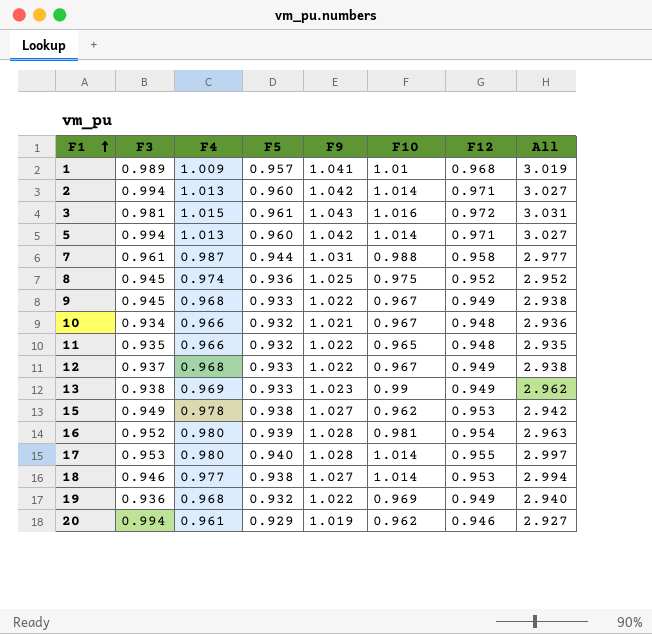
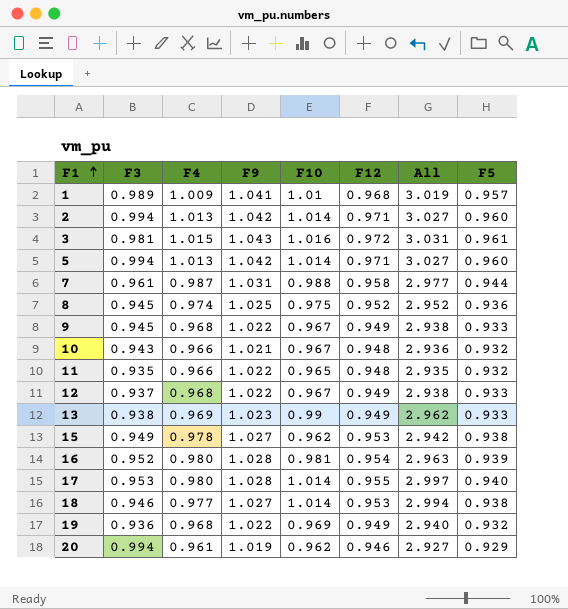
column F5 | position: 4 -> 8
10 | F3: 0.934 -> 0.943

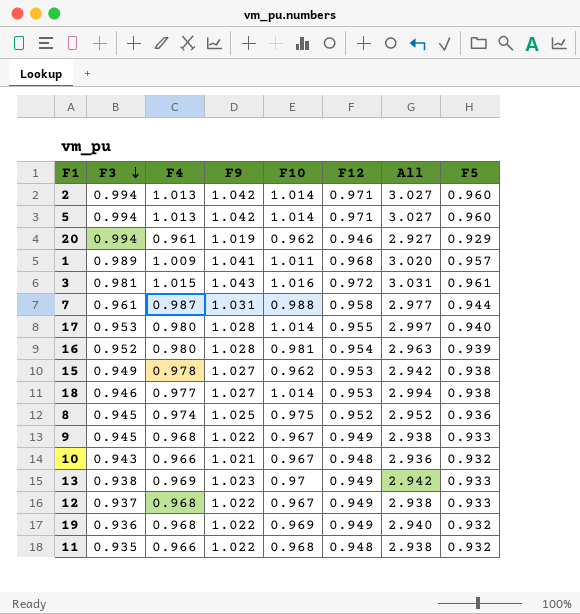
row order: F1 ascending -> F3 descending
1 | F10: 1.01 -> 1.011
1 | All: 3.019 -> 3.020
13 | F10: 0.99 -> 0.97
13 | All: 2.962 -> 2.942
11 | F10: 0.965 -> 0.968
11 | All: 2.935 -> 2.938

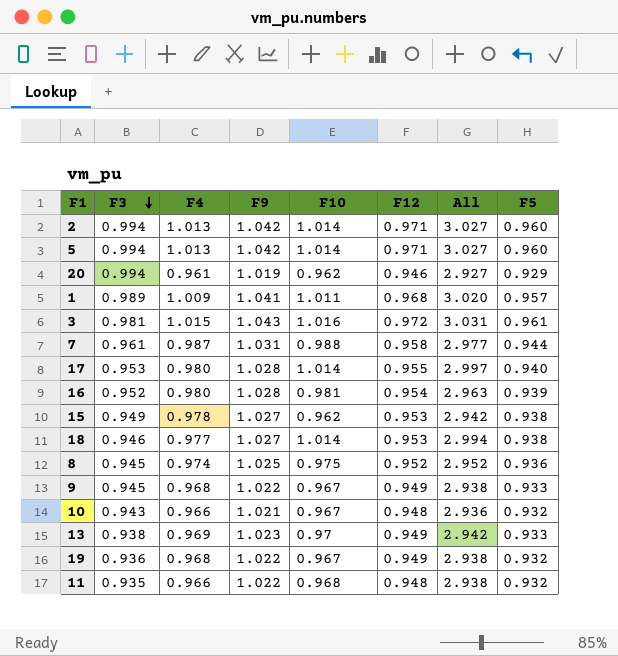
row 12: 0.937 | 0.968 | 1.022 | 0.967 | 0.949 | 2.938 | 0.933 -> none
19 | F10: 0.969 -> 0.967
19 | All: 2.940 -> 2.938

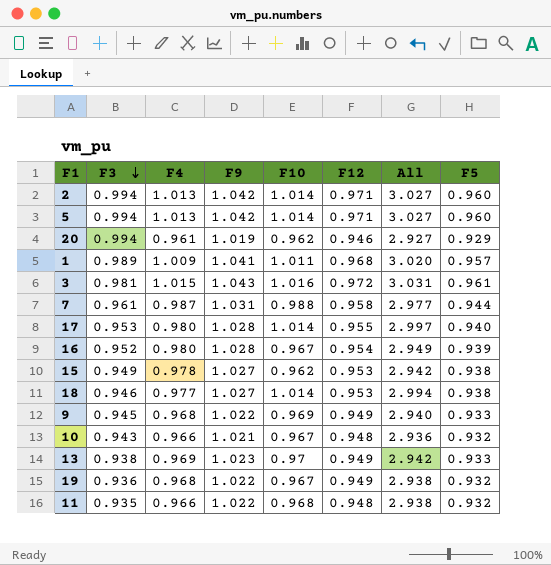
row 8: 0.945 | 0.974 | 1.025 | 0.975 | 0.952 | 2.952 | 0.936 -> none
16 | F10: 0.981 -> 0.967
16 | All: 2.963 -> 2.949
9 | F10: 0.967 -> 0.969
9 | All: 2.938 -> 2.940

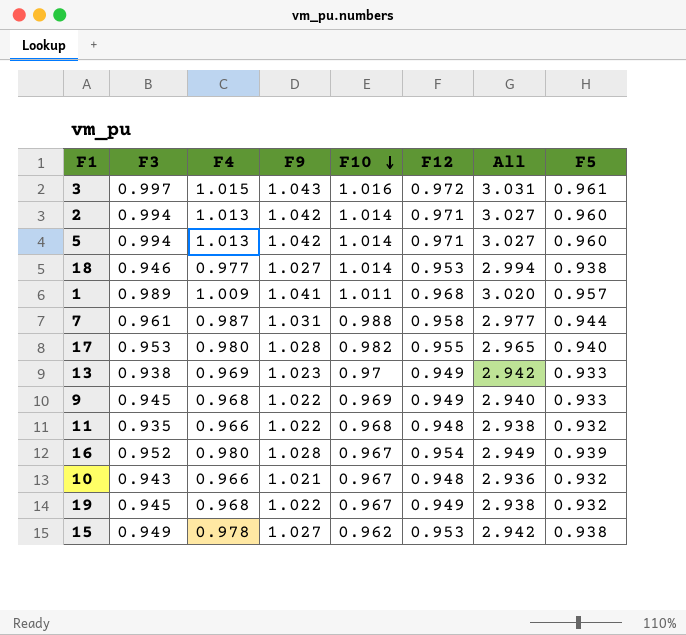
row order: F3 descending -> F10 descending
row 20: 0.994 | 0.961 | 1.019 | 0.962 | 0.946 | 2.927 | 0.929 -> none
3 | F3: 0.981 -> 0.997
17 | F10: 1.014 -> 0.982
17 | All: 2.997 -> 2.965
19 | F3: 0.936 -> 0.945

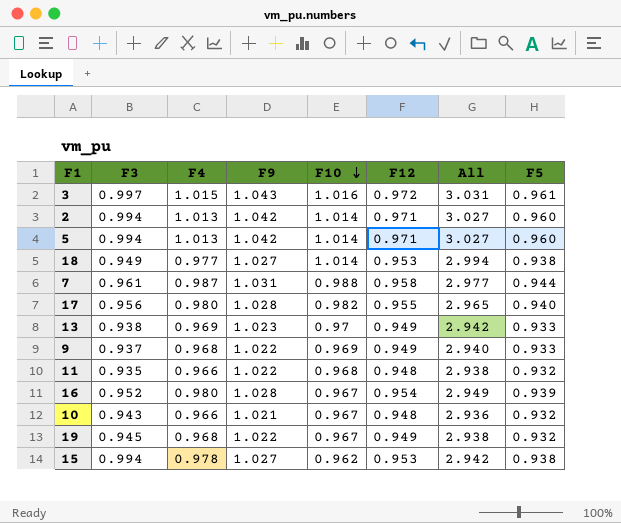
row 1: 0.989 | 1.009 | 1.041 | 1.011 | 0.968 | 3.020 | 0.957 -> none
18 | F3: 0.946 -> 0.949
17 | F3: 0.953 -> 0.956
9 | F3: 0.945 -> 0.937
15 | F3: 0.949 -> 0.994

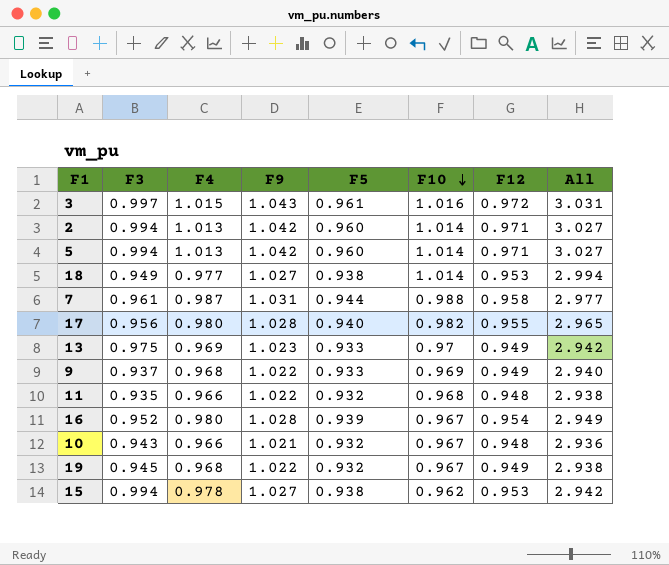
column F5 | position: 8 -> 5
13 | F3: 0.938 -> 0.975

